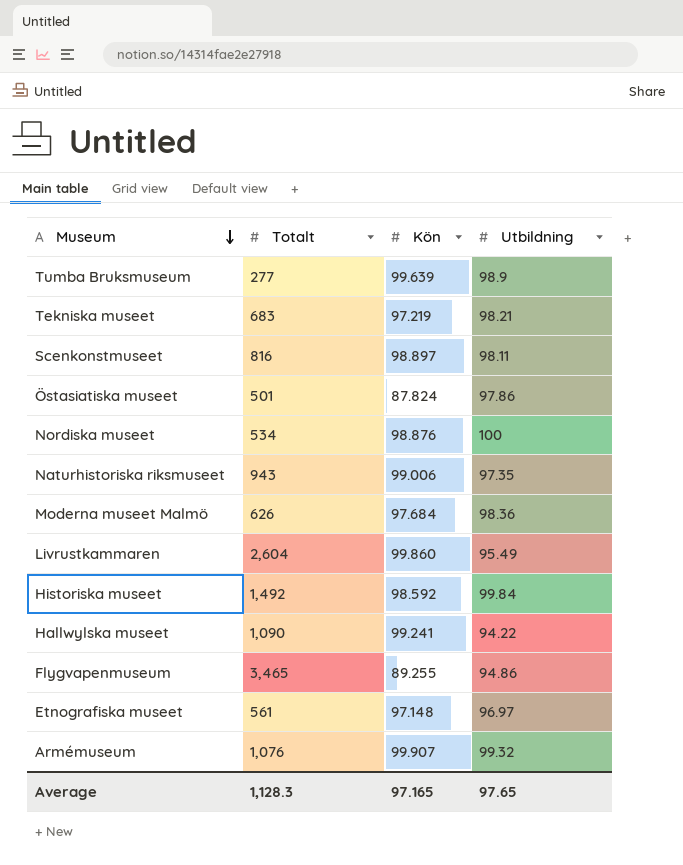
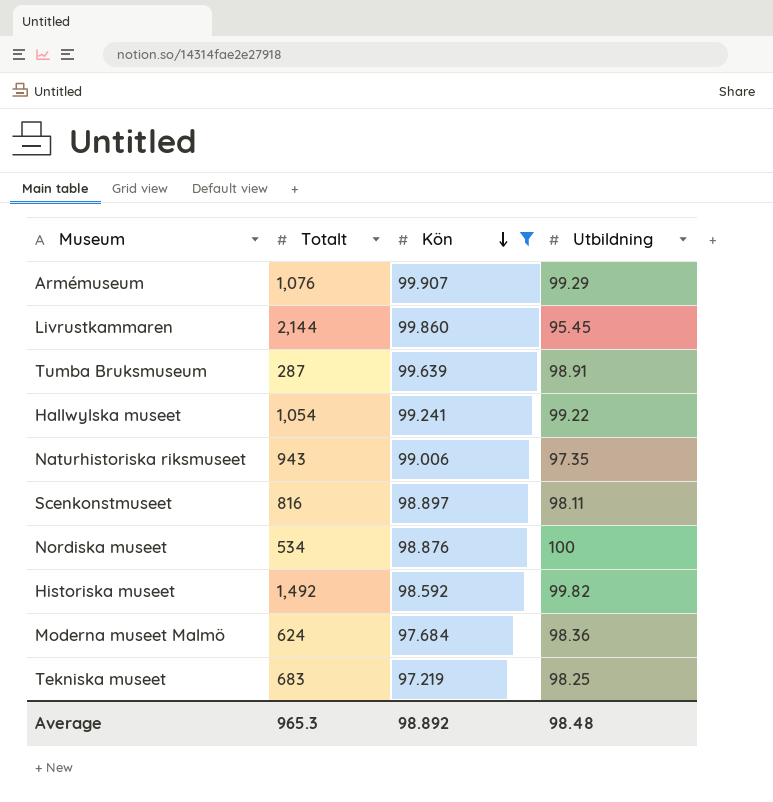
filter: none -> Kön >= 97.219
row order: Museum descending -> Kön descending
Armémuseum | Utbildning: 99.32 -> 99.29
Livrustkammaren | Totalt: 2,604 -> 2,144
Livrustkammaren | Utbildning: 95.49 -> 95.45
Tumba Bruksmuseum | Totalt: 277 -> 287
Tumba Bruksmuseum | Utbildning: 98.9 -> 98.91
Hallwylska museet | Totalt: 1,090 -> 1,054
Hallwylska museet | Utbildning: 94.22 -> 99.22
Historiska museet | Utbildning: 99.84 -> 99.82
Moderna museet Malmö | Totalt: 626 -> 624
Tekniska museet | Utbildning: 98.21 -> 98.25
Average | Totalt: 1,128.3 -> 965.3
Average | Kön: 97.165 -> 98.892
Average | Utbildning: 97.65 -> 98.48

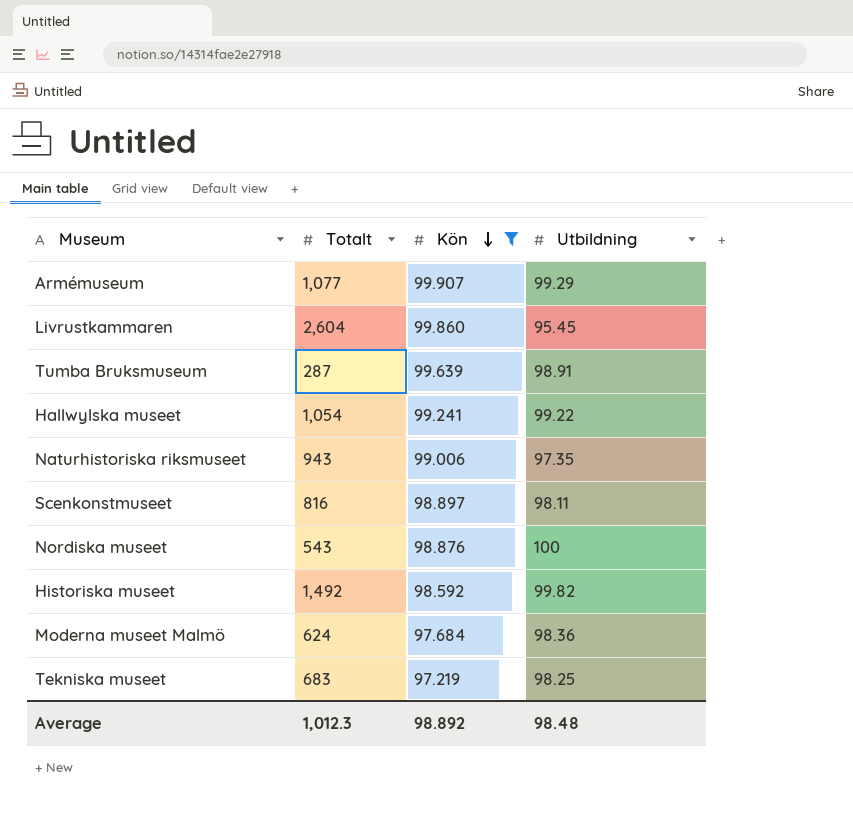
Armémuseum | Totalt: 1,076 -> 1,077
Livrustkammaren | Totalt: 2,144 -> 2,604
Nordiska museet | Totalt: 534 -> 543
Average | Totalt: 965.3 -> 1,012.3

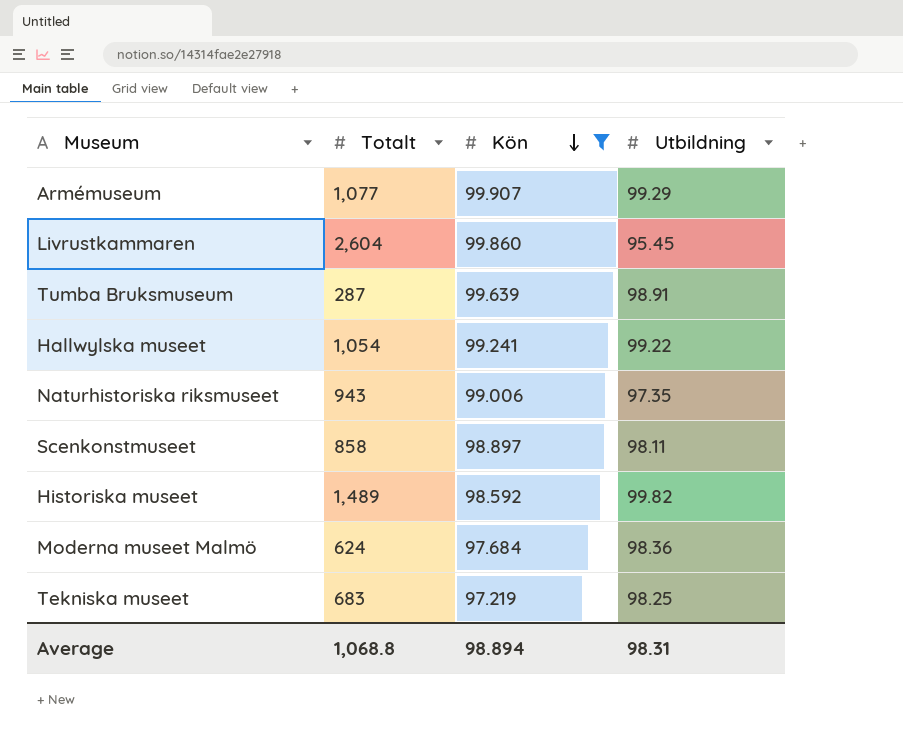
row Nordiska museet: 543 | 98.876 | 100 -> none
Scenkonstmuseet | Totalt: 816 -> 858
Historiska museet | Totalt: 1,492 -> 1,489
Average | Totalt: 1,012.3 -> 1,068.8
Average | Kön: 98.892 -> 98.894
Average | Utbildning: 98.48 -> 98.31

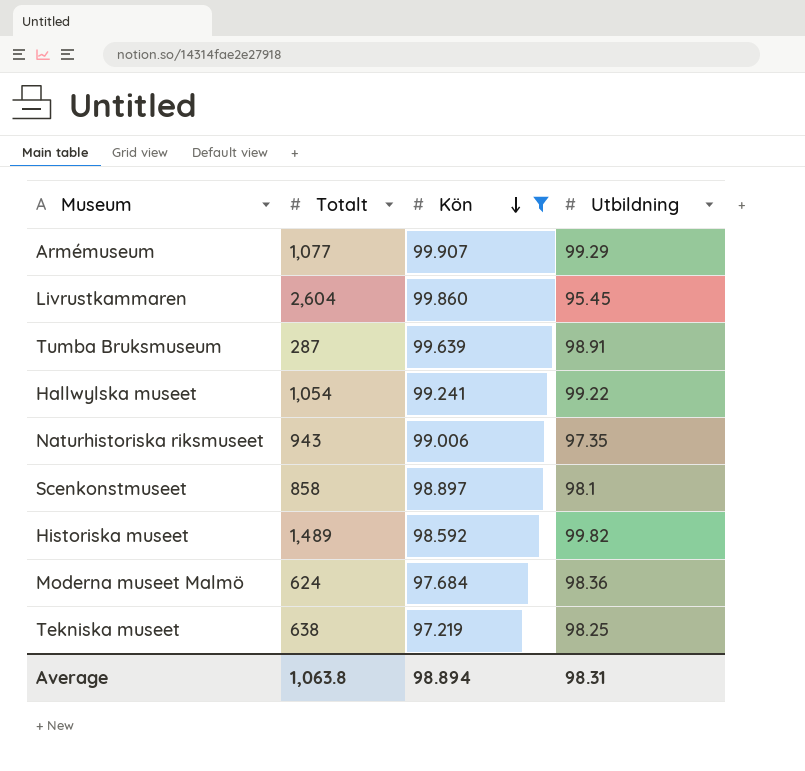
Scenkonstmuseet | Utbildning: 98.11 -> 98.1
Tekniska museet | Totalt: 683 -> 638
Average | Totalt: 1,068.8 -> 1,063.8

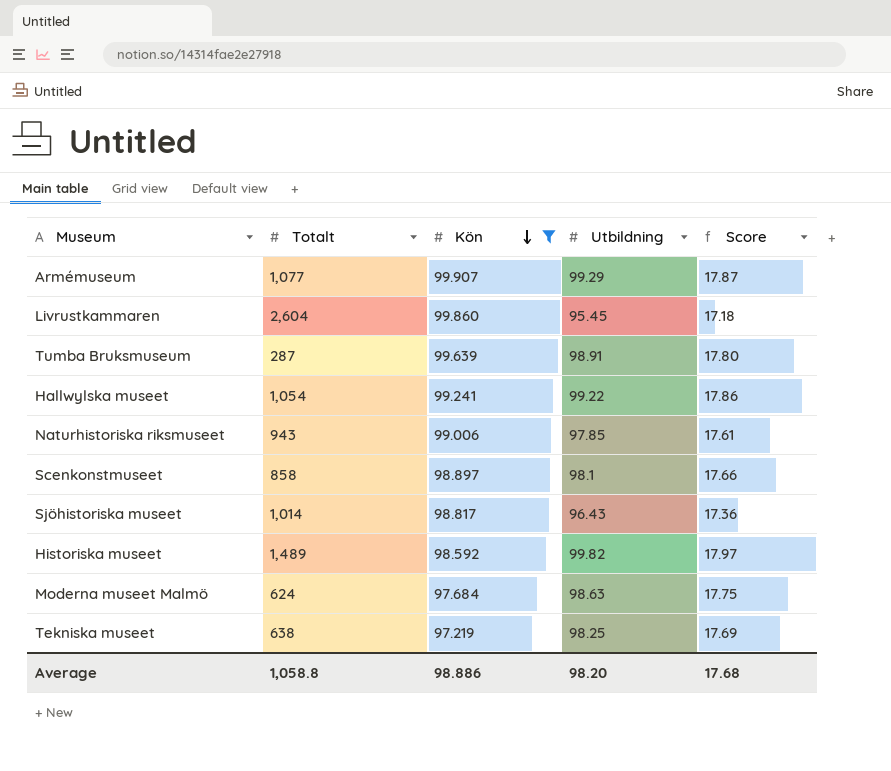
column Score | formula: none -> [Utbildning] * 0.18
Naturhistoriska riksmuseet | Utbildning: 97.35 -> 97.85
row Sjöhistoriska museet: none -> 1,014 | 98.817 | 96.43 | 17.36
Moderna museet Malmö | Utbildning: 98.36 -> 98.63
Average | Totalt: 1,063.8 -> 1,058.8
Average | Kön: 98.894 -> 98.886
Average | Utbildning: 98.31 -> 98.20

